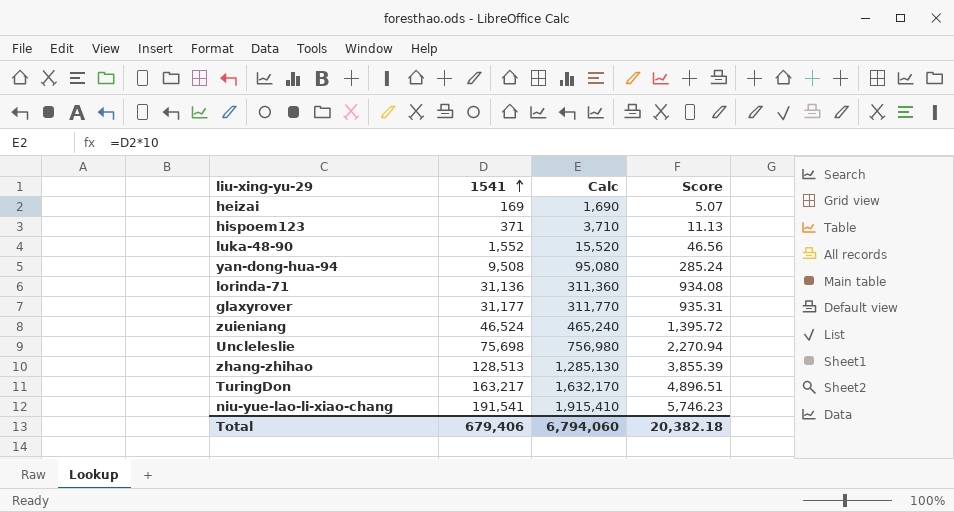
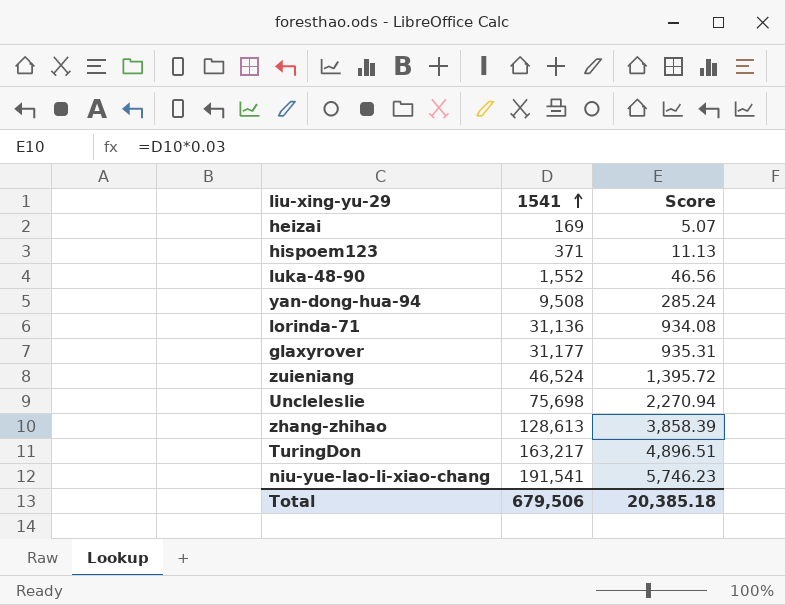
column Calc | formula: [1541] * 10 -> none
zhang-zhihao | 1541: 128,513 -> 128,613
zhang-zhihao | Score: 3,855.39 -> 3,858.39
Total | 1541: 679,406 -> 679,506
Total | Score: 20,382.18 -> 20,385.18

